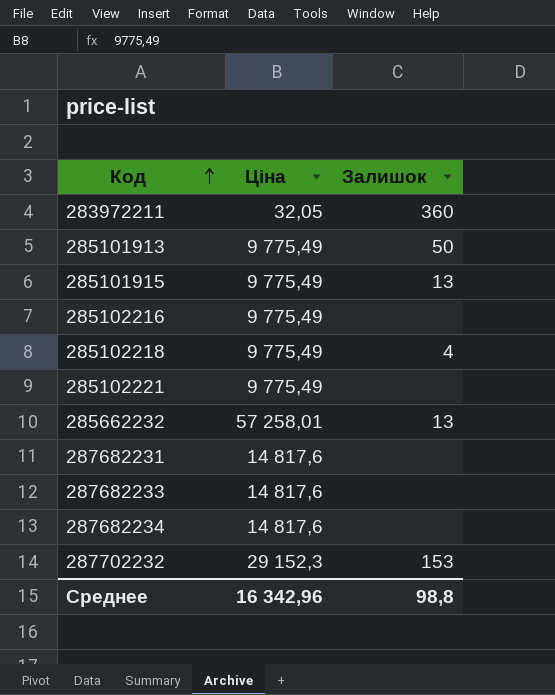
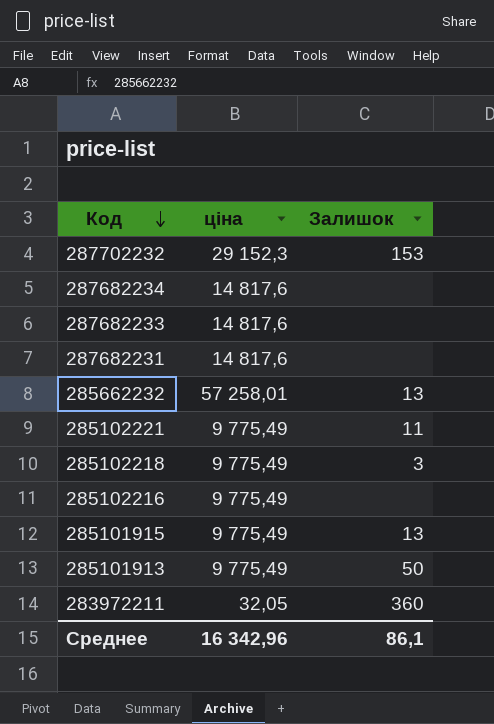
row order: Код ascending -> Код descending
column name: Ціна -> ціна
285102221 | Залишок: none -> 11
285102218 | Залишок: 4 -> 3
Среднее | Залишок: 98,8 -> 86,1

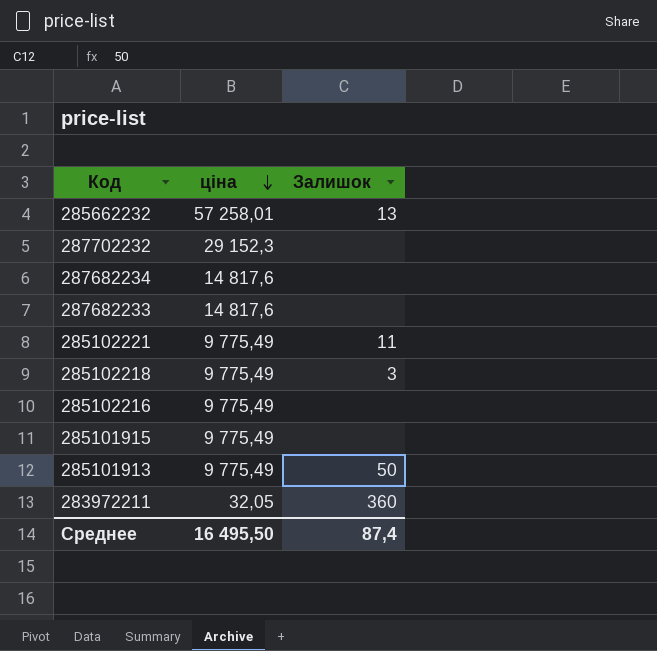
row order: Код descending -> ціна descending
row 287682231: 14 817,6 | none -> none
287702232 | Залишок: 153 -> none
285101915 | Залишок: 13 -> none
Среднее | ціна: 16 342,96 -> 16 495,50
Среднее | Залишок: 86,1 -> 87,4

